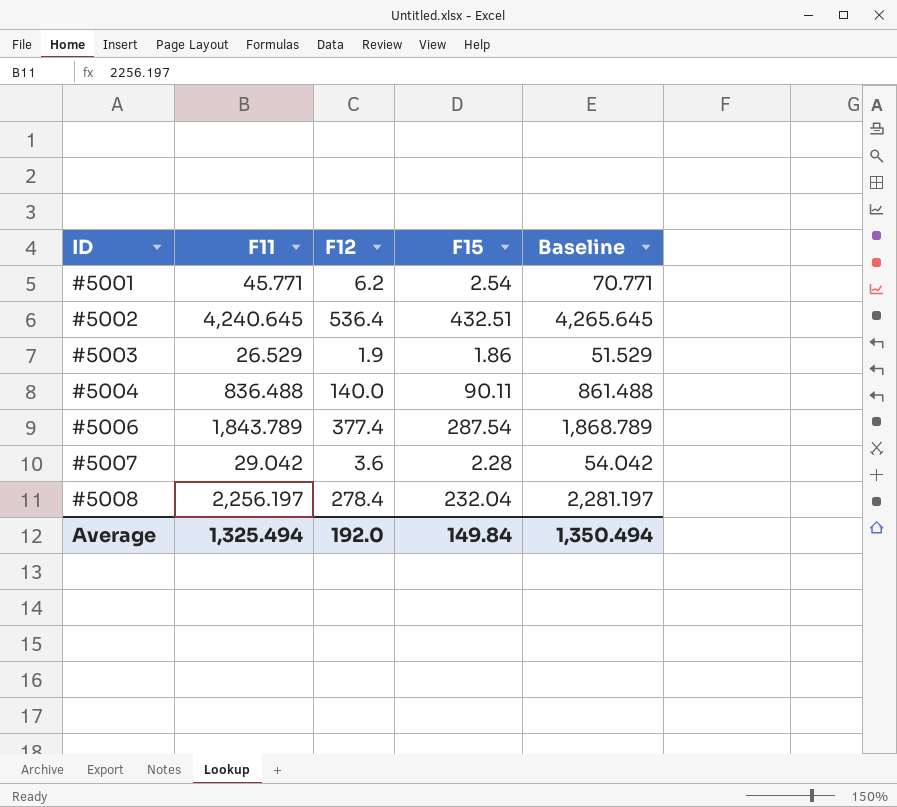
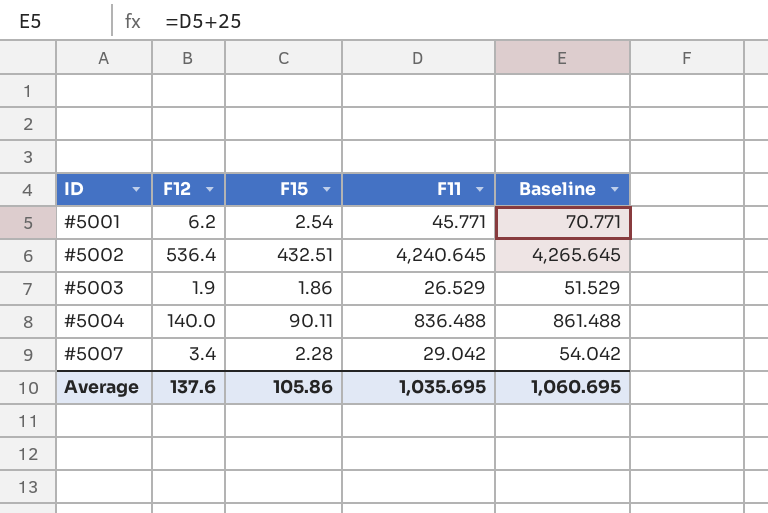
column F11 | position: 2 -> 4
row #5006: 1,843.789 | 377.4 | 287.54 | 1,868.789 -> none
row #5008: 2,256.197 | 278.4 | 232.04 | 2,281.197 -> none
#5007 | F12: 3.6 -> 3.4
Average | F12: 192.0 -> 137.6
Average | F15: 149.84 -> 105.86
Average | F11: 1,325.494 -> 1,035.695
Average | Baseline: 1,350.494 -> 1,060.695

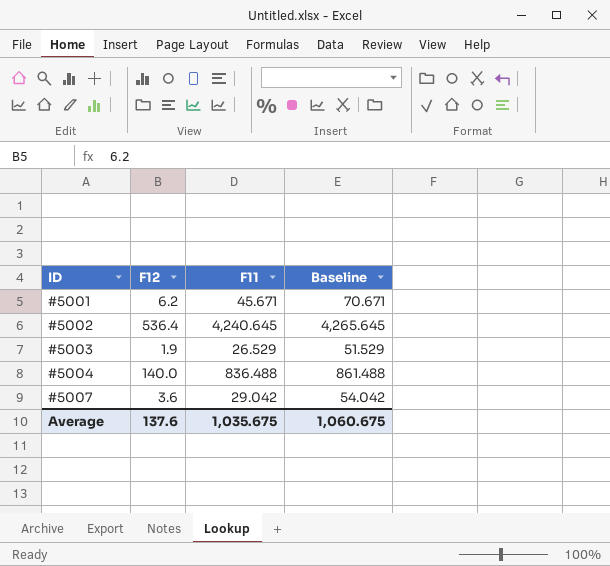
column F15 | position: 3 -> none
#5001 | F11: 45.771 -> 45.671
#5001 | Baseline: 70.771 -> 70.671
#5007 | F12: 3.4 -> 3.6
Average | F11: 1,035.695 -> 1,035.675
Average | Baseline: 1,060.695 -> 1,060.675

